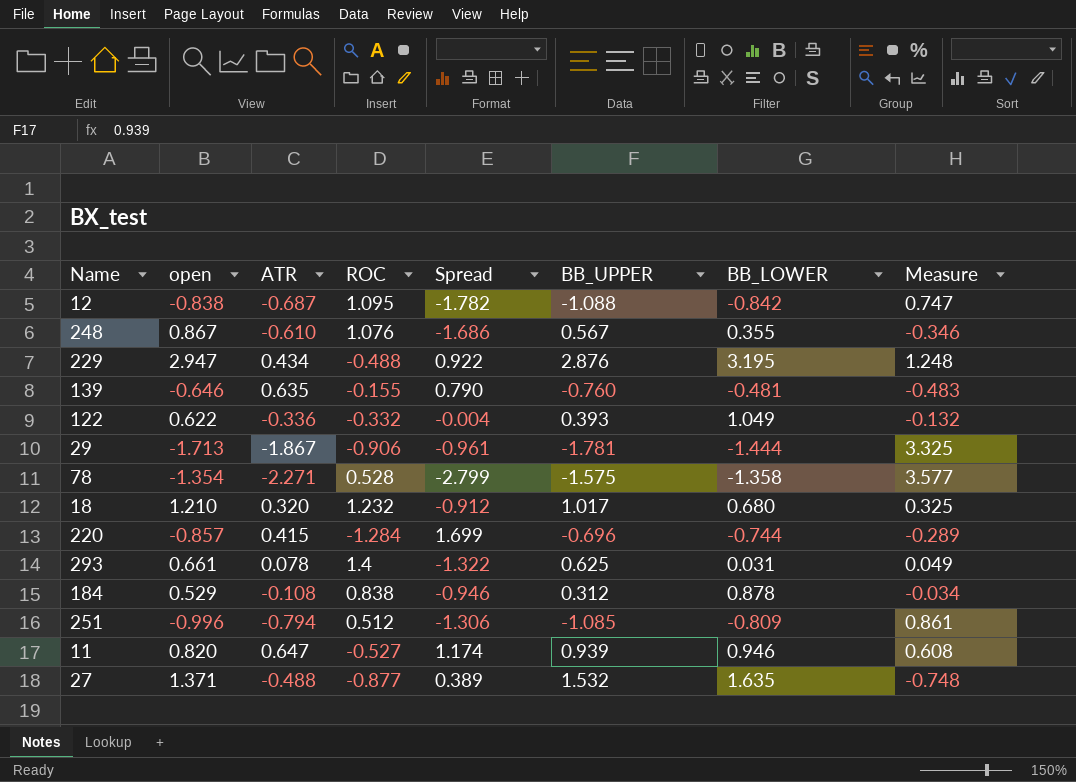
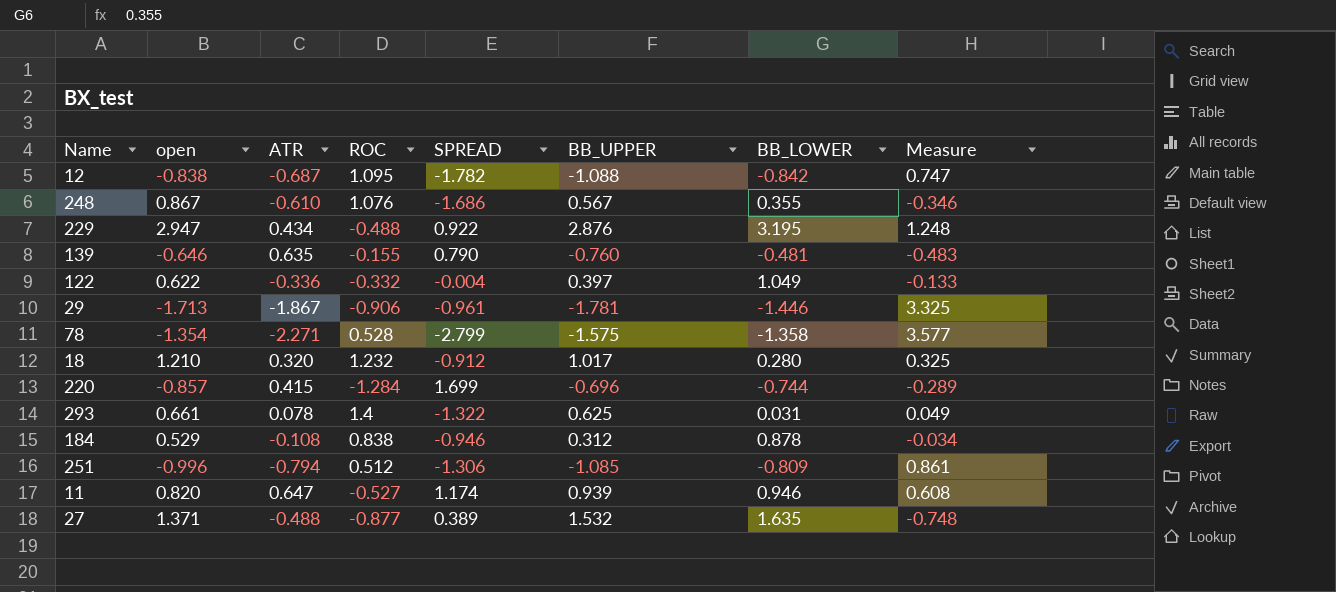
column name: Spread -> SPREAD
122 | BB_UPPER: 0.393 -> 0.397
122 | Measure: -0.132 -> -0.133
29 | BB_LOWER: -1.444 -> -1.446
18 | BB_LOWER: 0.680 -> 0.280

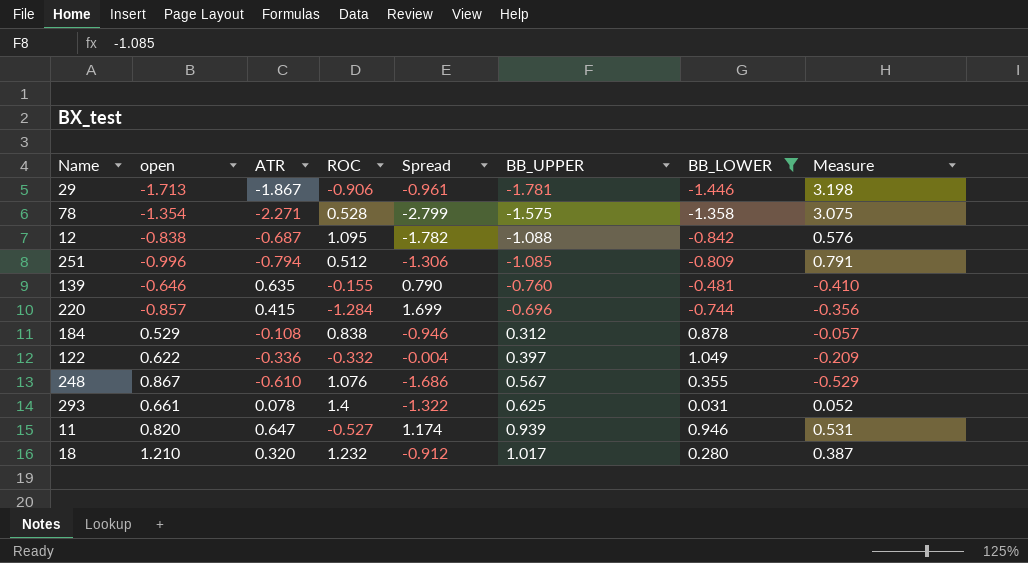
filter: none -> BB_LOWER <= 1.049
row order: none -> BB_UPPER ascending
column name: SPREAD -> Spread
column Measure | formula: [ATR] * [BB_UPPER] -> [open] * [ATR]

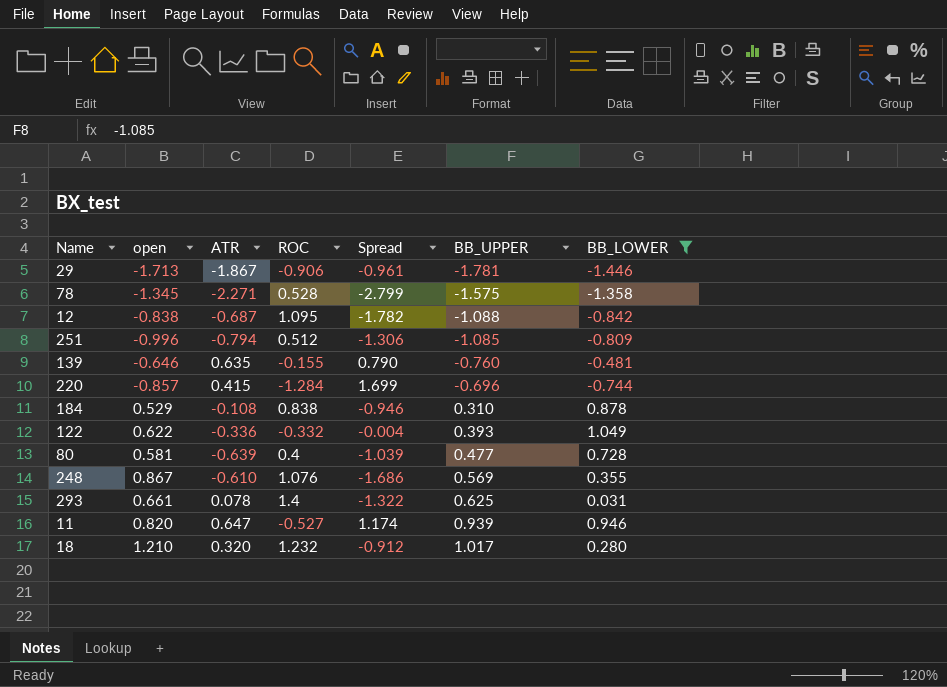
column Measure | formula: [open] * [ATR] -> none
78 | open: -1.354 -> -1.345
184 | BB_UPPER: 0.312 -> 0.310
122 | BB_UPPER: 0.397 -> 0.393
row 80: none -> 0.581 | -0.639 | 0.4 | -1.039 | 0.477 | 0.728
248 | BB_UPPER: 0.567 -> 0.569

